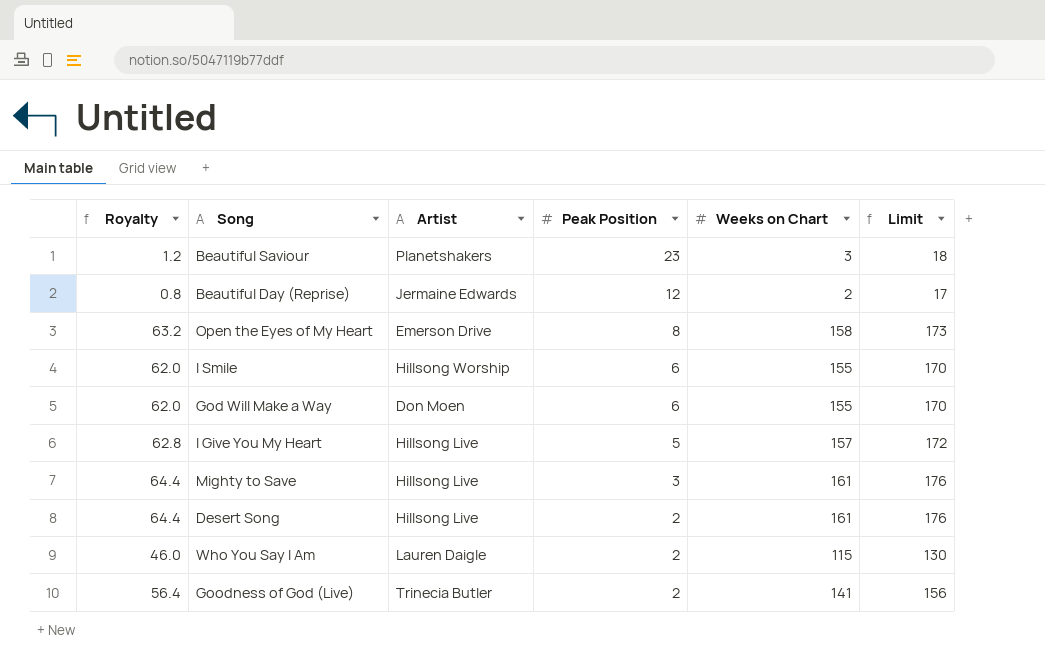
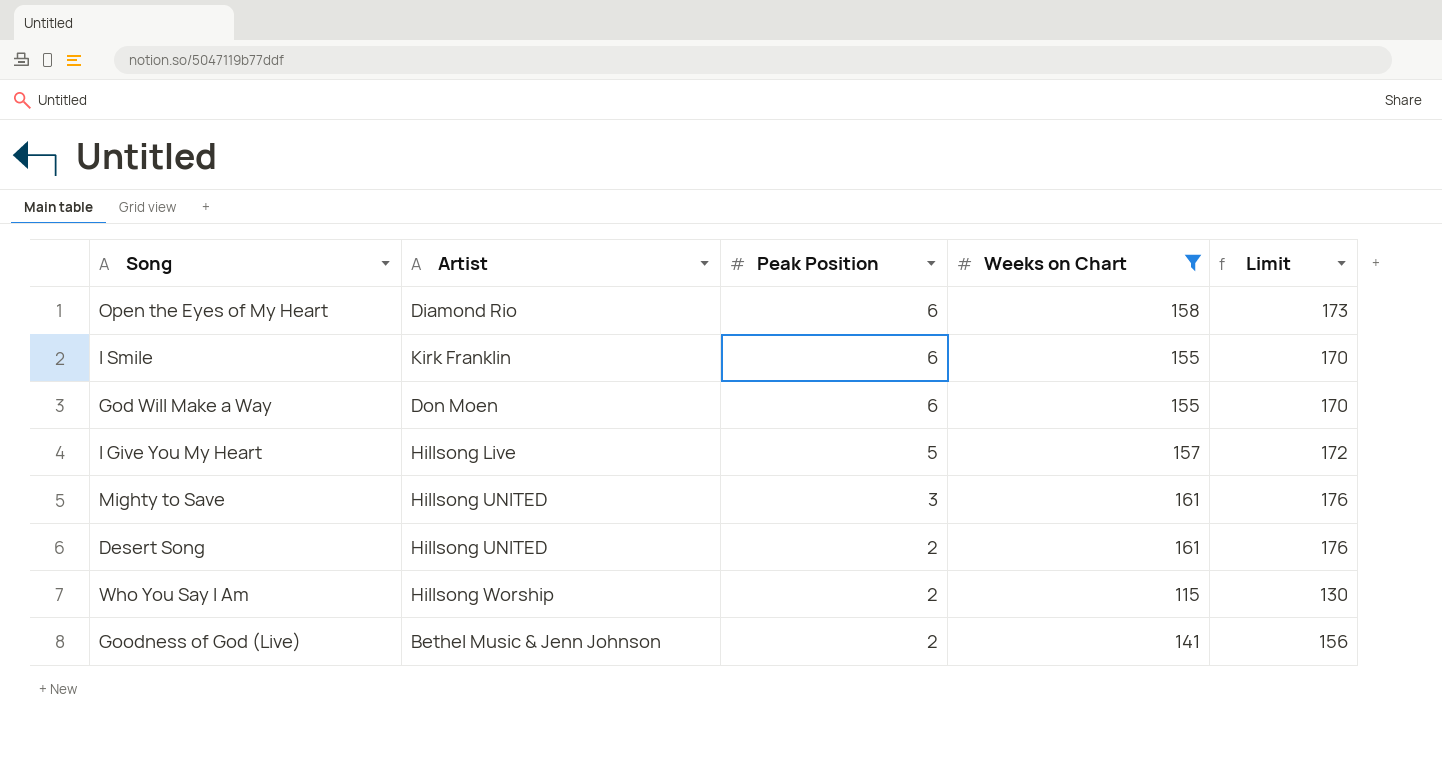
filter: none -> Weeks on Chart >= 115
column Royalty | formula: [Weeks on Chart] * 0.4 -> none
Open the Eyes of My Heart | Artist: Emerson Drive -> Diamond Rio
Open the Eyes of My Heart | Peak Position: 8 -> 6
I Smile | Artist: Hillsong Worship -> Kirk Franklin
Mighty to Save | Artist: Hillsong Live -> Hillsong UNITED
Desert Song | Artist: Hillsong Live -> Hillsong UNITED
Who You Say I Am | Artist: Lauren Daigle -> Hillsong Worship
Goodness of God (Live) | Artist: Trinecia Butler -> Bethel Music & Jenn Johnson

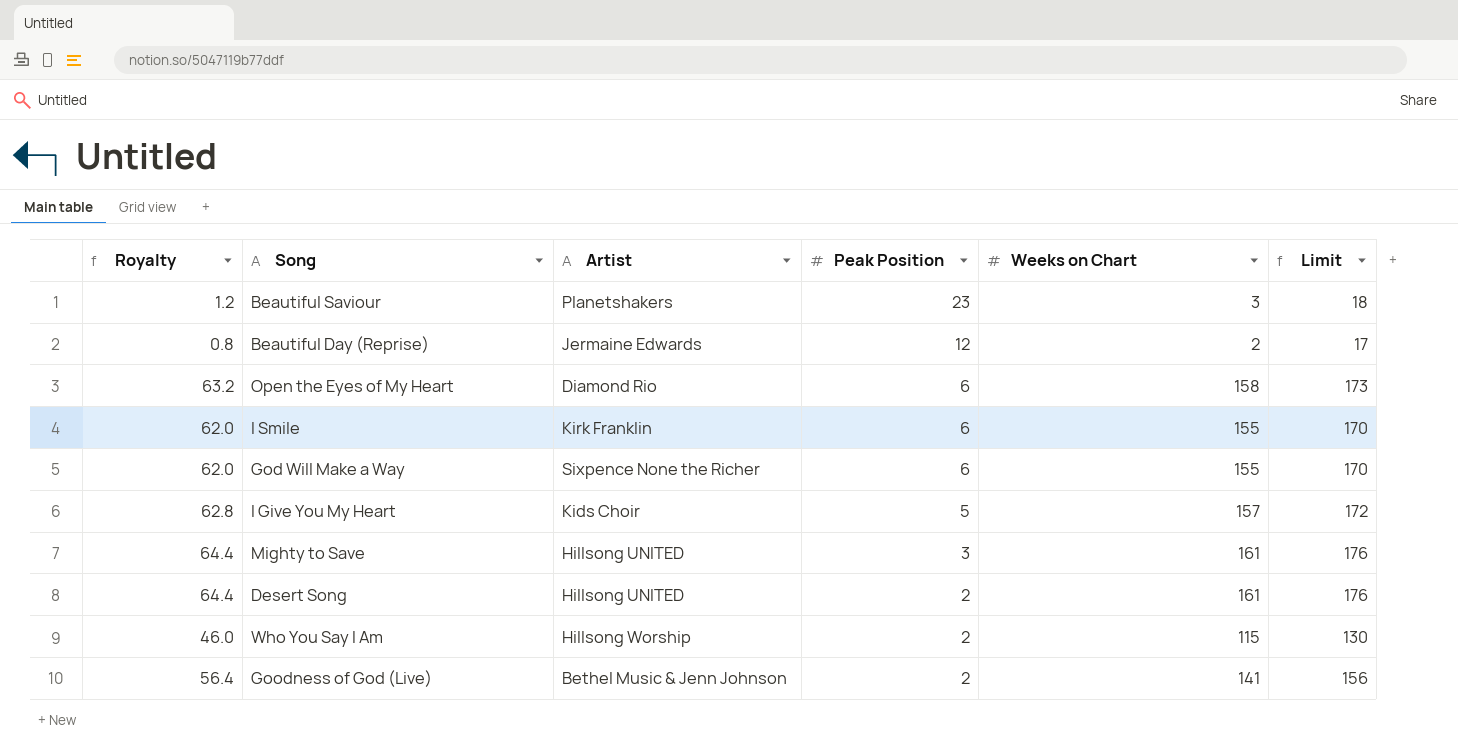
filter: Weeks on Chart >= 115 -> none
column Royalty | formula: none -> [Weeks on Chart] * 0.4
God Will Make a Way | Artist: Don Moen -> Sixpence None the Richer
I Give You My Heart | Artist: Hillsong Live -> Kids Choir

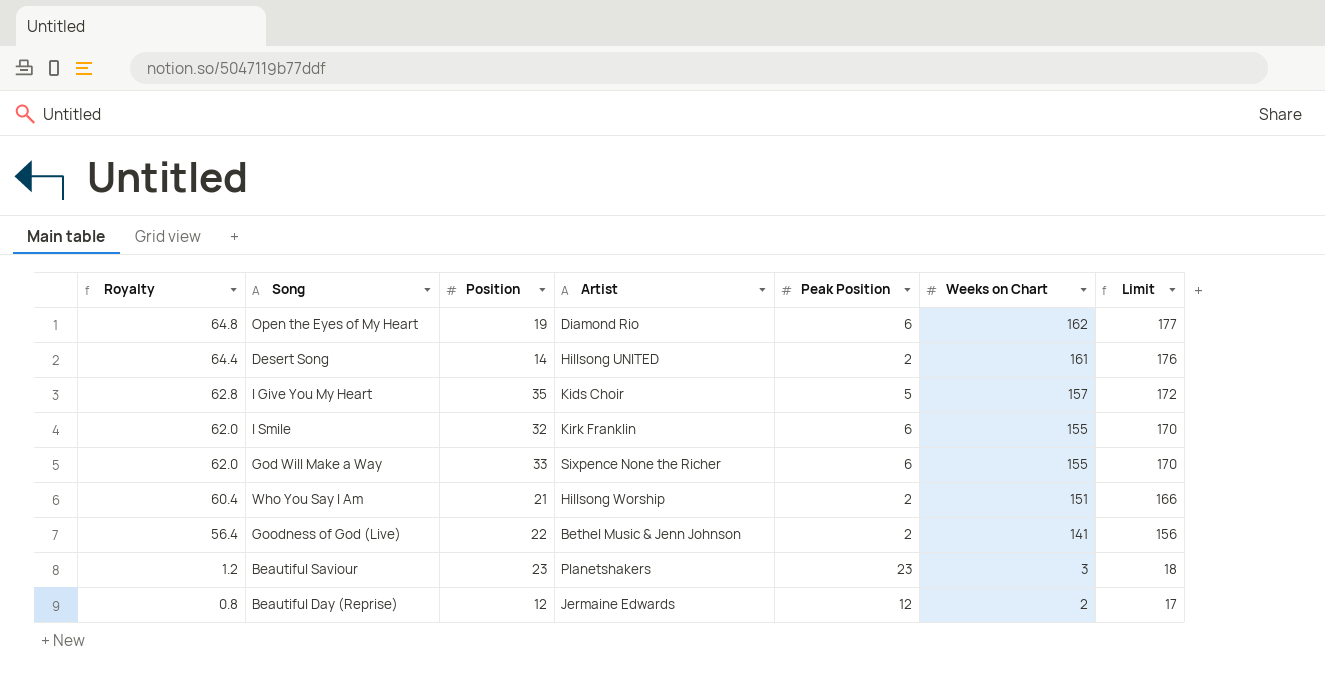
row order: Peak Position descending -> Royalty descending
column Position | position: none -> 3
row Mighty to Save: 64.4 | Hillsong UNITED | 3 | 161 | 176 -> none
Open the Eyes of My Heart | Royalty: 63.2 -> 64.8
Open the Eyes of My Heart | Weeks on Chart: 158 -> 162
Open the Eyes of My Heart | Limit: 173 -> 177
Who You Say I Am | Royalty: 46.0 -> 60.4
Who You Say I Am | Weeks on Chart: 115 -> 151
Who You Say I Am | Limit: 130 -> 166

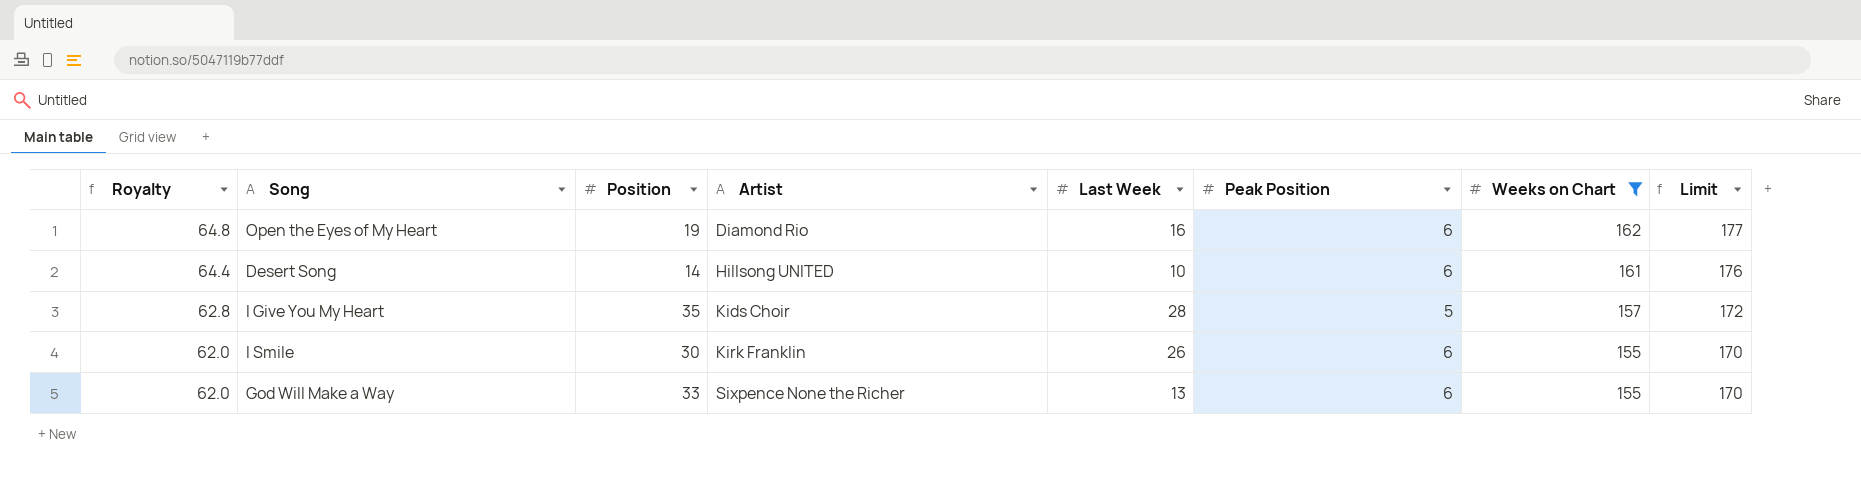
filter: none -> Weeks on Chart >= 155
column Last Week | position: none -> 5
Desert Song | Peak Position: 2 -> 6
I Smile | Position: 32 -> 30

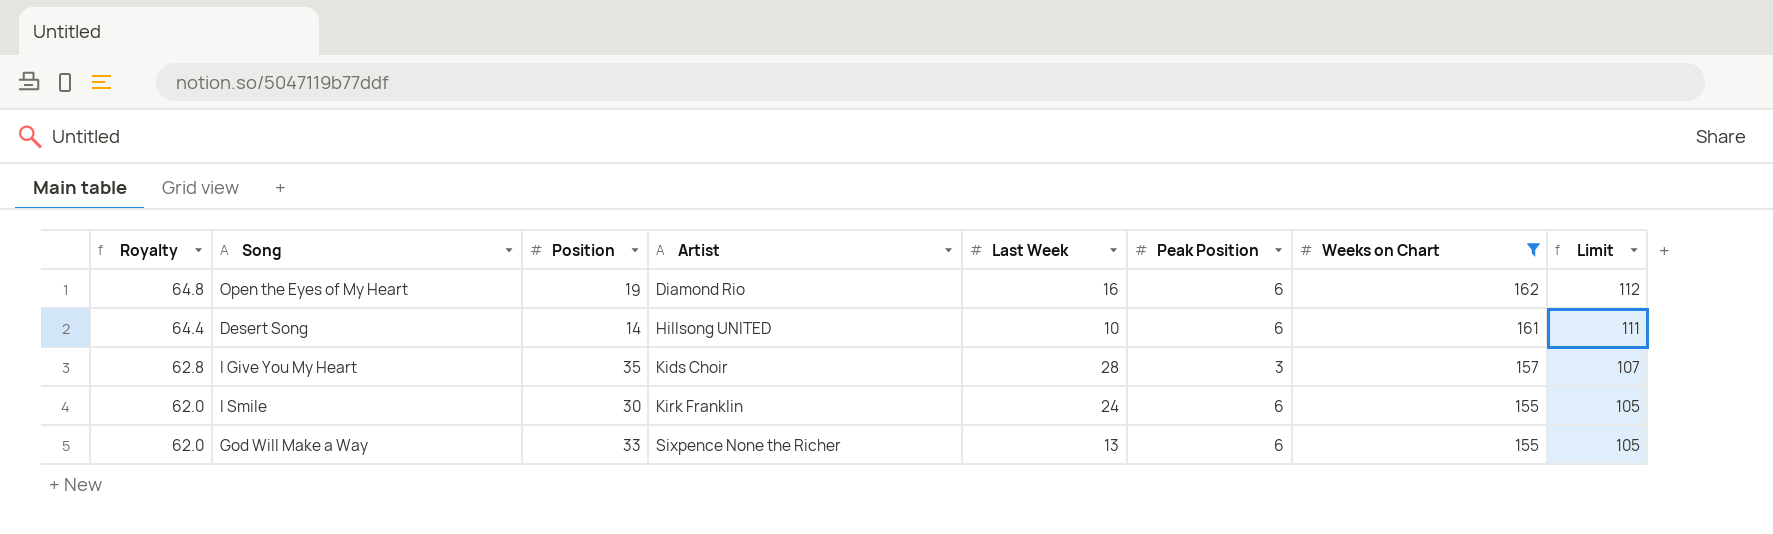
column Limit | formula: [Weeks on Chart] + 15 -> [Weeks on Chart] - 50
I Give You My Heart | Peak Position: 5 -> 3
I Smile | Last Week: 26 -> 24

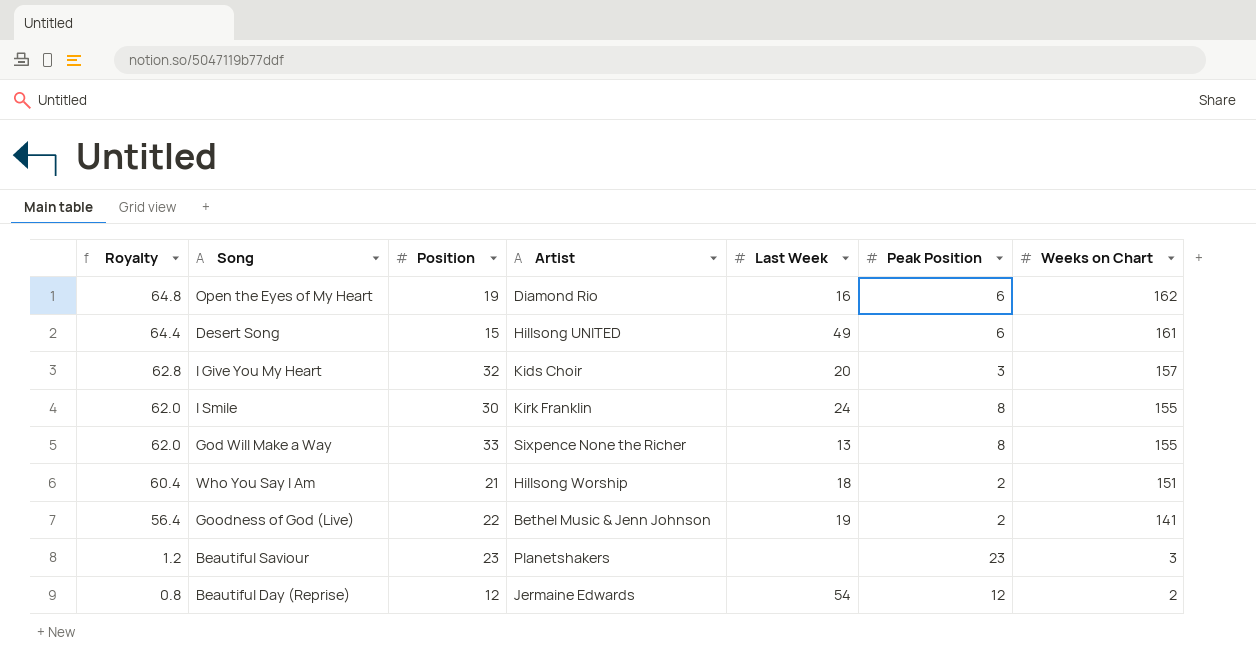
filter: Weeks on Chart >= 155 -> none
column Limit | formula: [Weeks on Chart] - 50 -> none
Desert Song | Position: 14 -> 15
Desert Song | Last Week: 10 -> 49
I Give You My Heart | Position: 35 -> 32
I Give You My Heart | Last Week: 28 -> 20
I Smile | Peak Position: 6 -> 8
God Will Make a Way | Peak Position: 6 -> 8

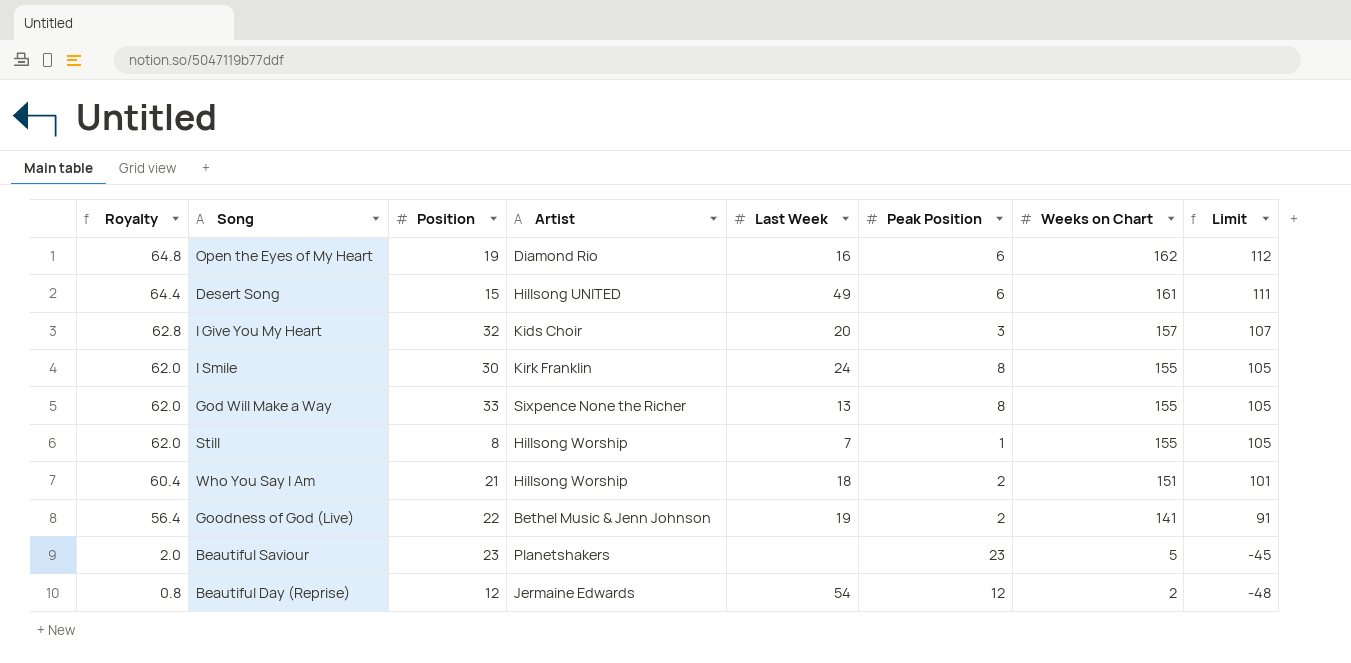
column Limit | formula: none -> [Weeks on Chart] - 50
row Still: none -> 62.0 | 8 | Hillsong Worship | 7 | 1 | 155 | 105
Beautiful Saviour | Royalty: 1.2 -> 2.0
Beautiful Saviour | Weeks on Chart: 3 -> 5

